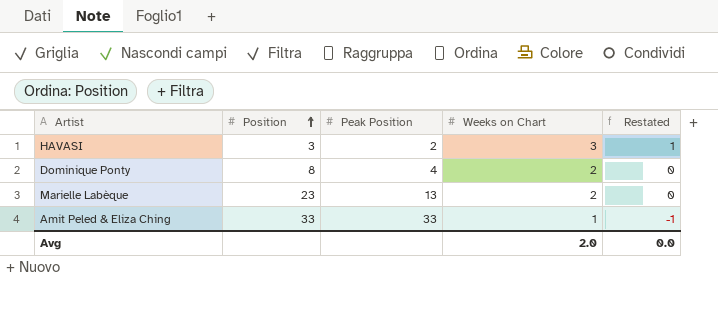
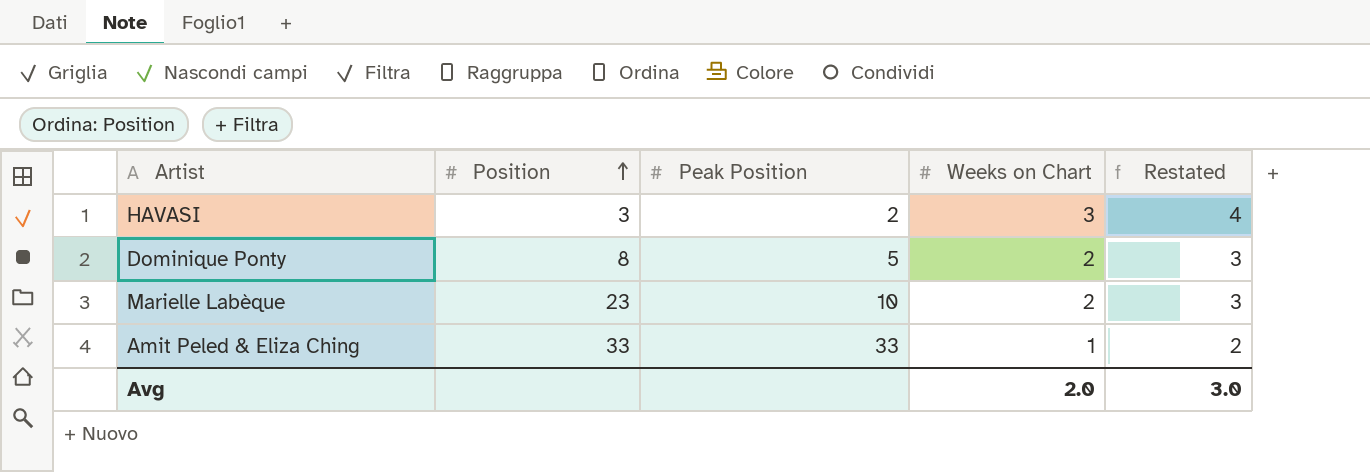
column Restated | formula: [Weeks on Chart] - 2 -> [Weeks on Chart] + 1
Dominique Ponty | Peak Position: 4 -> 5
Marielle Labèque | Peak Position: 13 -> 10
Avg | Restated: 0.0 -> 3.0

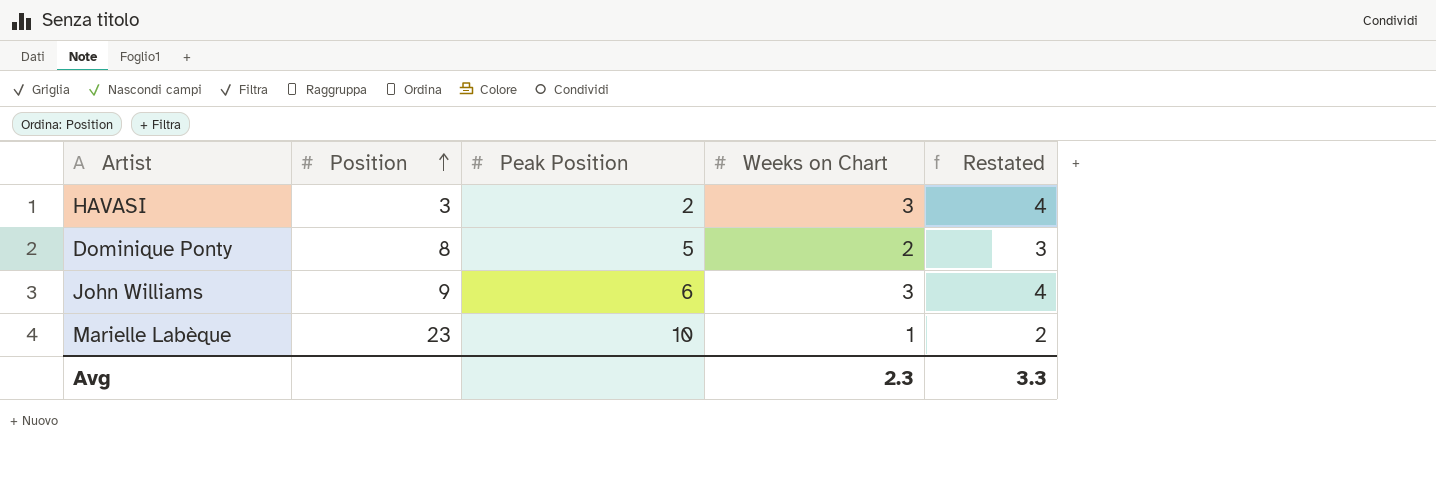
row Amit Peled & Eliza Ching: 33 | 33 | 1 | 2 -> none
row John Williams: none -> 9 | 6 | 3 | 4
Marielle Labèque | Weeks on Chart: 2 -> 1
Marielle Labèque | Restated: 3 -> 2
Avg | Weeks on Chart: 2.0 -> 2.3
Avg | Restated: 3.0 -> 3.3

